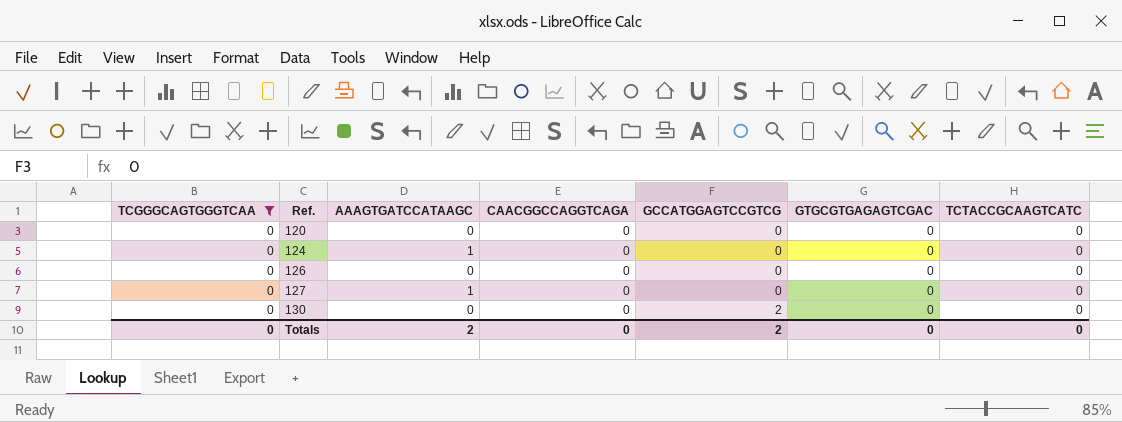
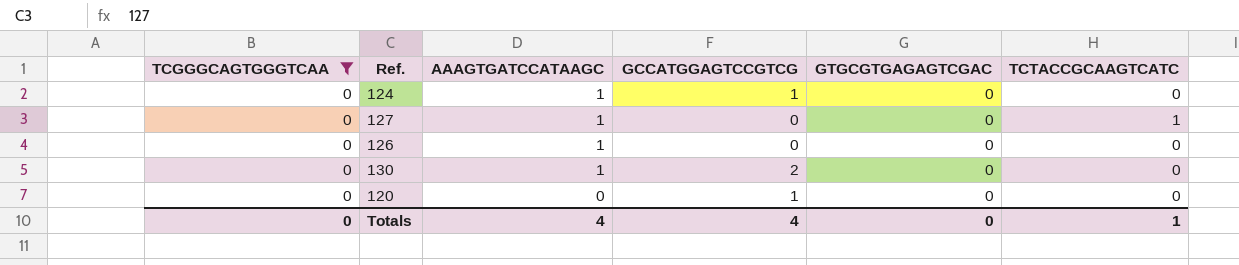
row order: Ref. ascending -> AAAGTGATCCATAAGC descending
column CAACGGCCAGGTCAGA | position: 4 -> none
124 | GCCATGGAGTCCGTCG: 0 -> 1
127 | TCTACCGCAAGTCATC: 0 -> 1
126 | AAAGTGATCCATAAGC: 0 -> 1
130 | AAAGTGATCCATAAGC: 0 -> 1
120 | GCCATGGAGTCCGTCG: 0 -> 1
Totals | AAAGTGATCCATAAGC: 2 -> 4
Totals | GCCATGGAGTCCGTCG: 2 -> 4
Totals | TCTACCGCAAGTCATC: 0 -> 1

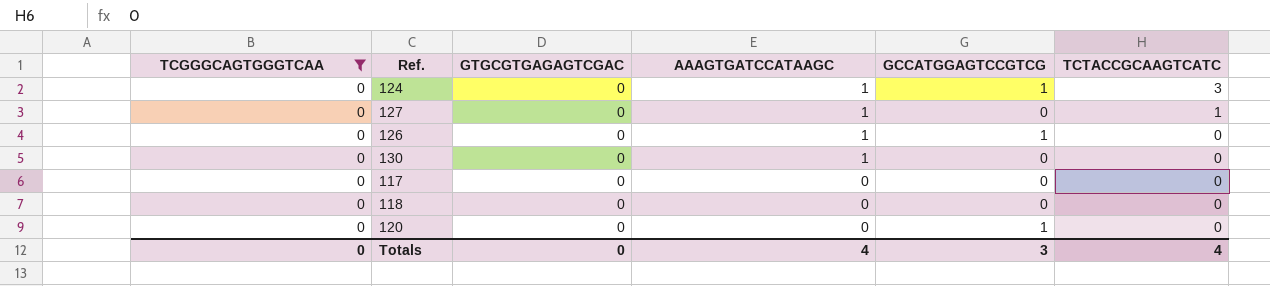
column GTGCGTGAGAGTCGAC | position: 5 -> 3
124 | TCTACCGCAAGTCATC: 0 -> 3
126 | GCCATGGAGTCCGTCG: 0 -> 1
130 | GCCATGGAGTCCGTCG: 2 -> 0
row 117: none -> 0 | 0 | 0 | 0 | 0
row 118: none -> 0 | 0 | 0 | 0 | 0
Totals | GCCATGGAGTCCGTCG: 4 -> 3
Totals | TCTACCGCAAGTCATC: 1 -> 4

